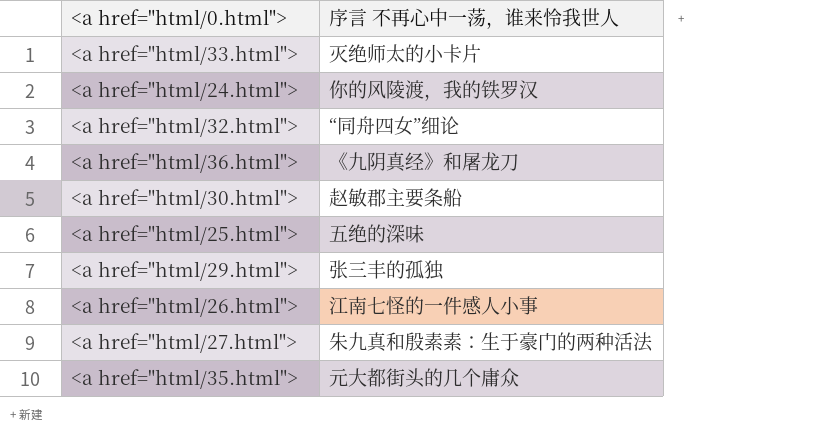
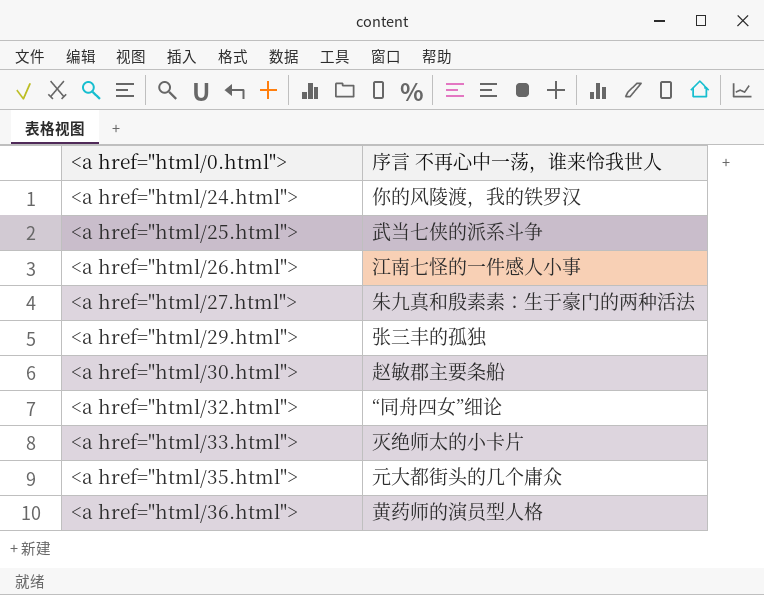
row order: none -> <a href="html/0.html"> ascending
<a href="html/25.html"> | 序言 不再心中一荡，谁来怜我世人: 五绝的深味 -> 武当七侠的派系斗争
<a href="html/36.html"> | 序言 不再心中一荡，谁来怜我世人: 《九阴真经》和屠龙刀 -> 黄药师的演员型人格

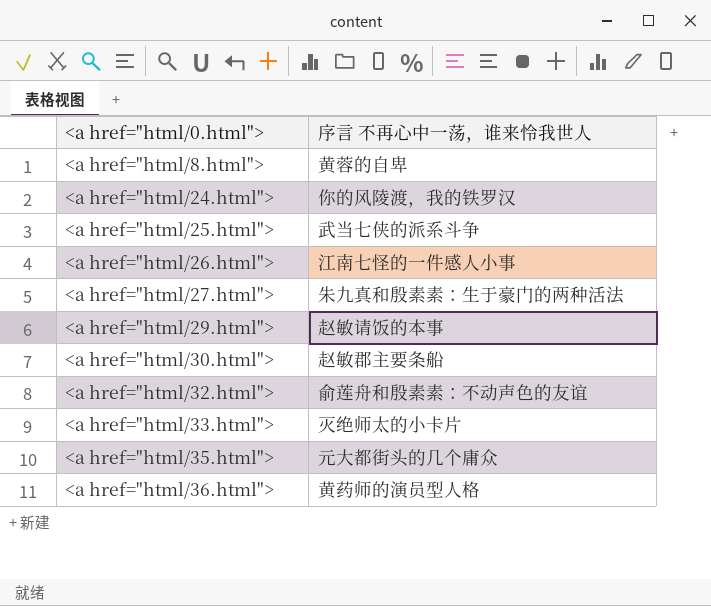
row <a href="html/8.html">: none -> 黄蓉的自卑
<a href="html/29.html"> | 序言 不再心中一荡，谁来怜我世人: 张三丰的孤独 -> 赵敏请饭的本事
<a href="html/32.html"> | 序言 不再心中一荡，谁来怜我世人: “同舟四女”细论 -> 俞莲舟和殷素素：不动声色的友谊

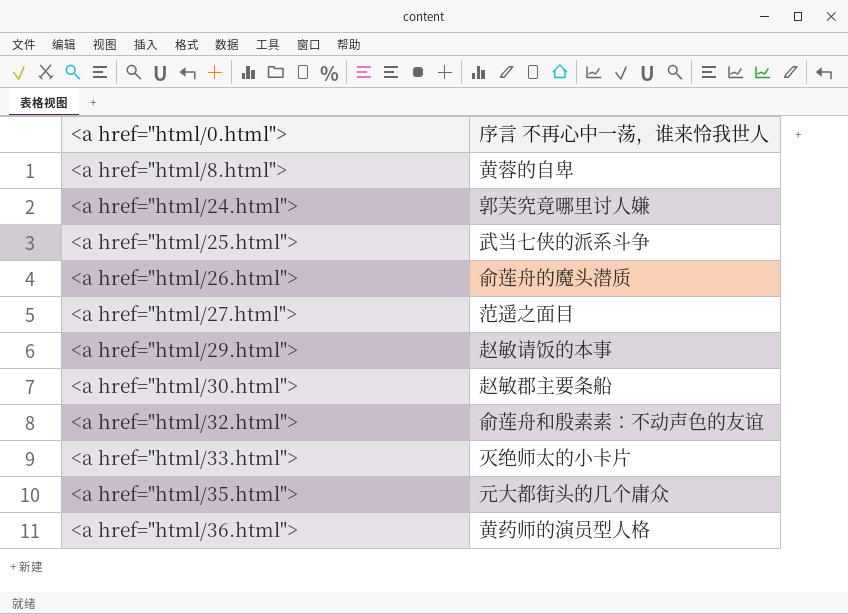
<a href="html/24.html"> | 序言 不再心中一荡，谁来怜我世人: 你的风陵渡，我的铁罗汉 -> 郭芙究竟哪里讨人嫌
<a href="html/26.html"> | 序言 不再心中一荡，谁来怜我世人: 江南七怪的一件感人小事 -> 俞莲舟的魔头潜质
<a href="html/27.html"> | 序言 不再心中一荡，谁来怜我世人: 朱九真和殷素素：生于豪门的两种活法 -> 范遥之面目

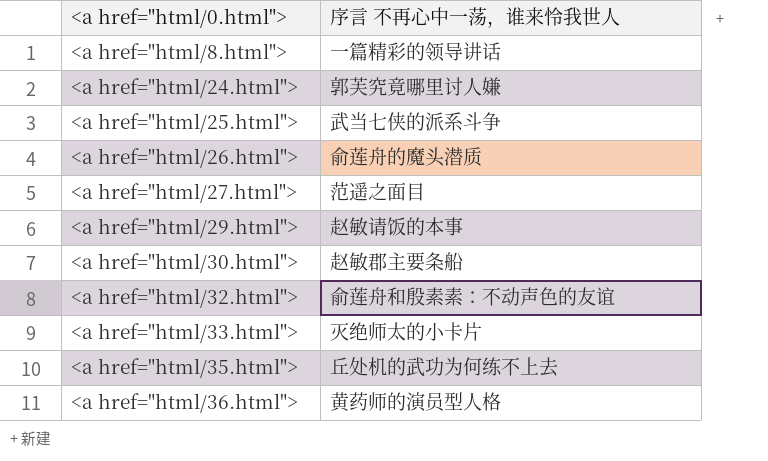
<a href="html/8.html"> | 序言 不再心中一荡，谁来怜我世人: 黄蓉的自卑 -> 一篇精彩的领导讲话
<a href="html/35.html"> | 序言 不再心中一荡，谁来怜我世人: 元大都街头的几个庸众 -> 丘处机的武功为何练不上去

